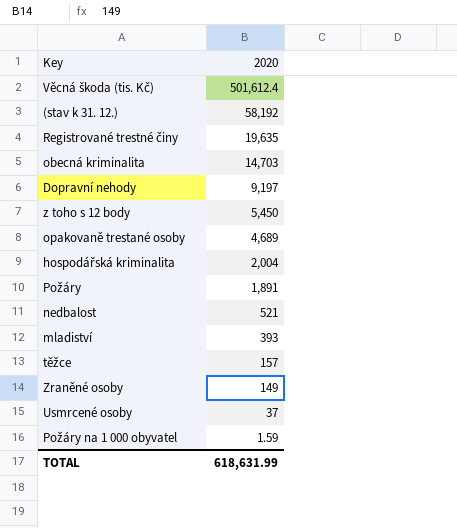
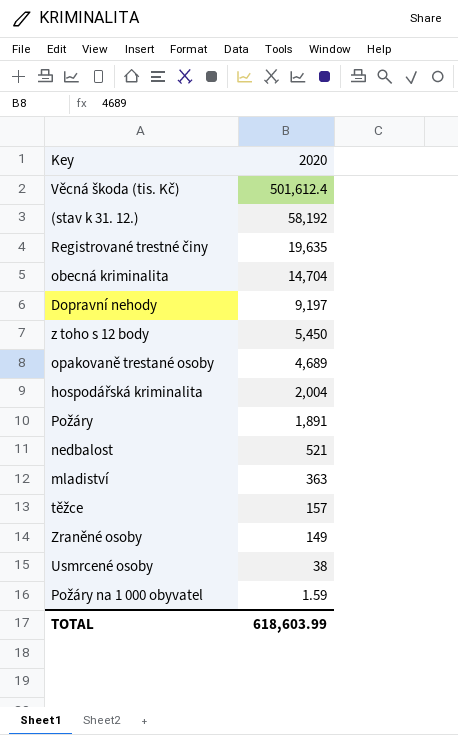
obecná kriminalita | 2020: 14,703 -> 14,704
mladiství | 2020: 393 -> 363
Usmrcené osoby | 2020: 37 -> 38
TOTAL | 2020: 618,631.99 -> 618,603.99

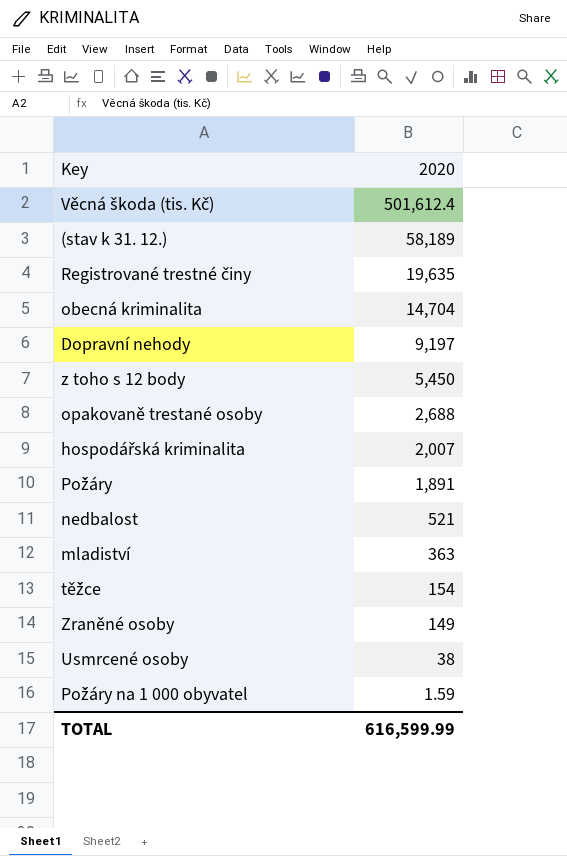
(stav k 31. 12.) | 2020: 58,192 -> 58,189
opakovaně trestané osoby | 2020: 4,689 -> 2,688
hospodářská kriminalita | 2020: 2,004 -> 2,007
těžce | 2020: 157 -> 154
TOTAL | 2020: 618,603.99 -> 616,599.99

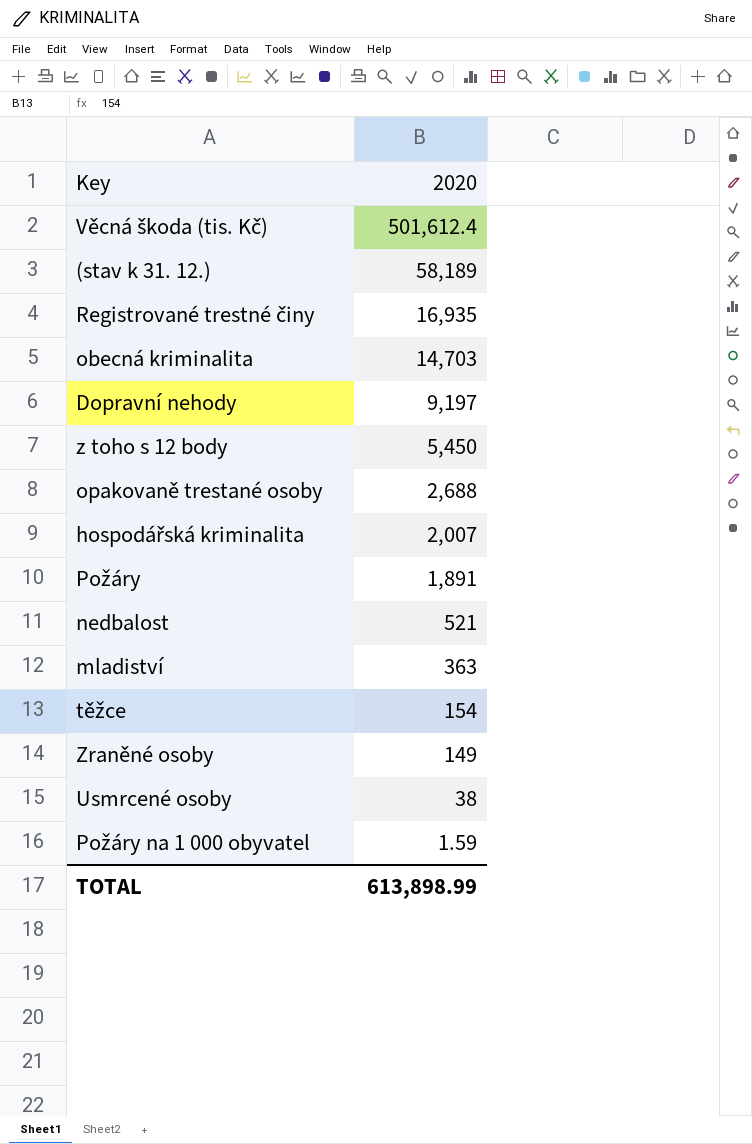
Registrované trestné činy | 2020: 19,635 -> 16,935
obecná kriminalita | 2020: 14,704 -> 14,703
TOTAL | 2020: 616,599.99 -> 613,898.99

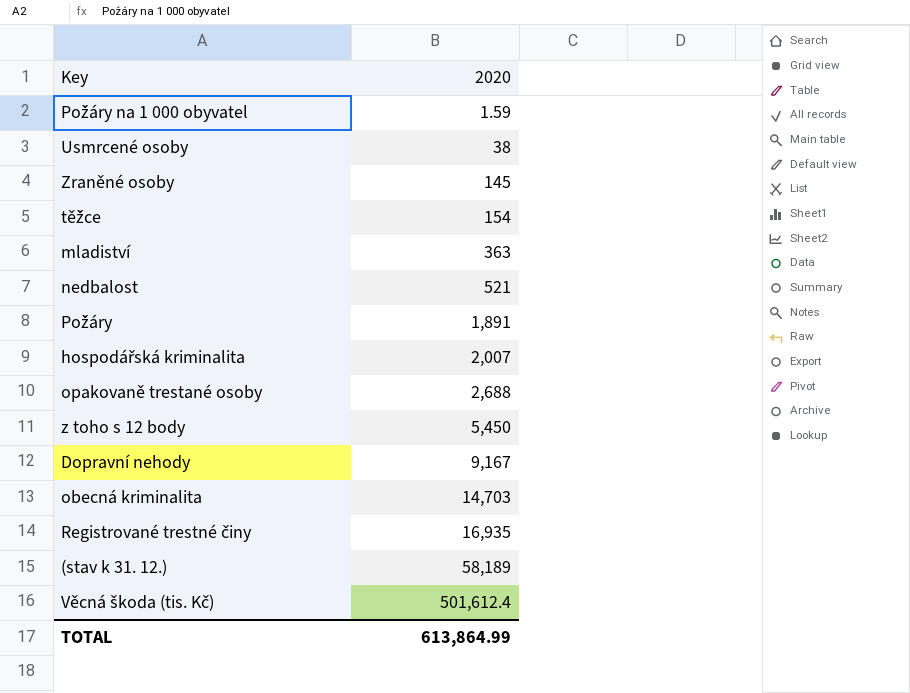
row order: 2020 descending -> 2020 ascending
Zraněné osoby | 2020: 149 -> 145
Dopravní nehody | 2020: 9,197 -> 9,167
TOTAL | 2020: 613,898.99 -> 613,864.99

